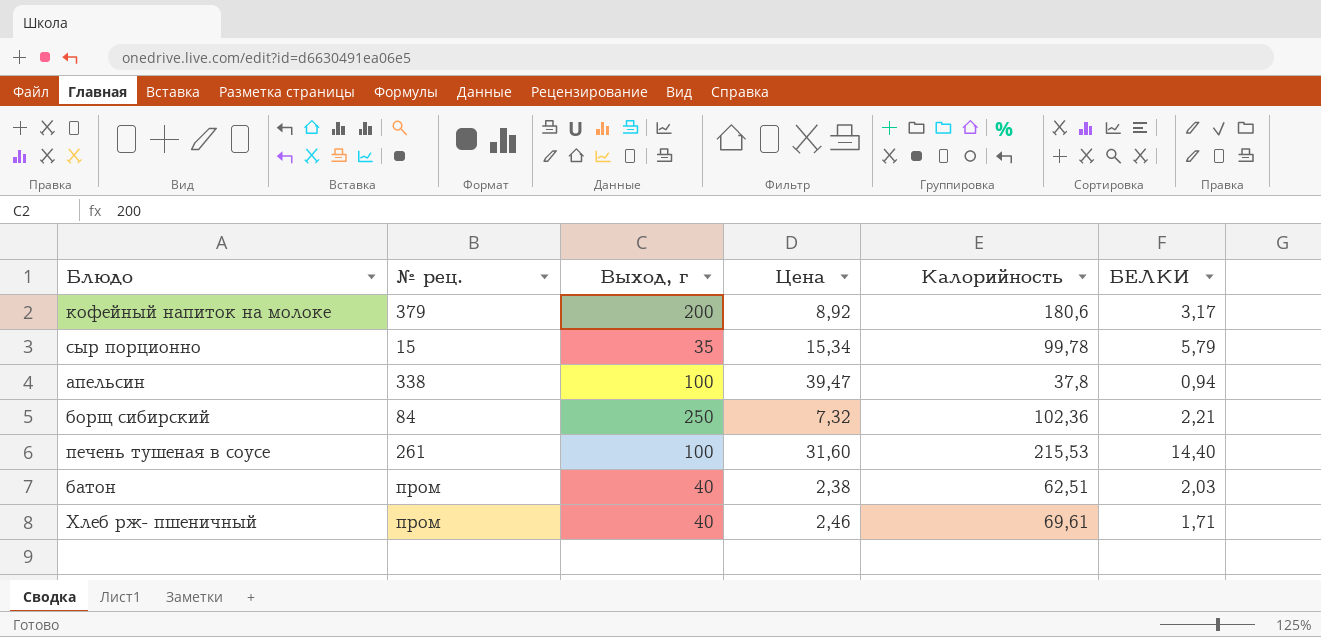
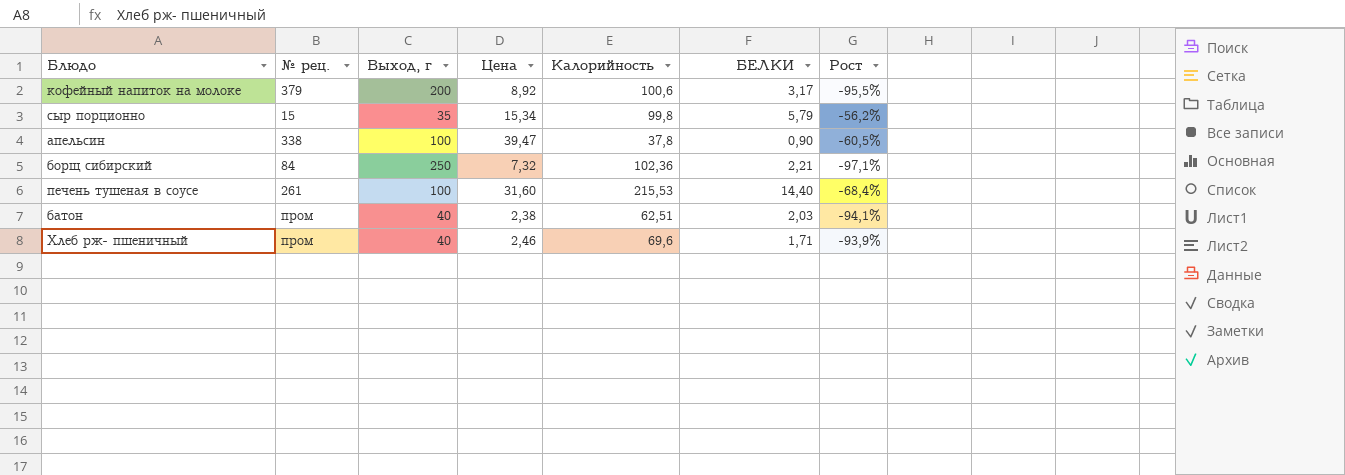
column Рост | formula: none -> ([Цена] - [Выход, г]) / [Выход, г]
кофейный напиток на молоке | Калорийность: 180,6 -> 100,6
сыр порционно | Калорийность: 99,78 -> 99,8
апельсин | БЕЛКИ: 0,94 -> 0,90
Хлеб рж- пшеничный | Калорийность: 69,61 -> 69,6

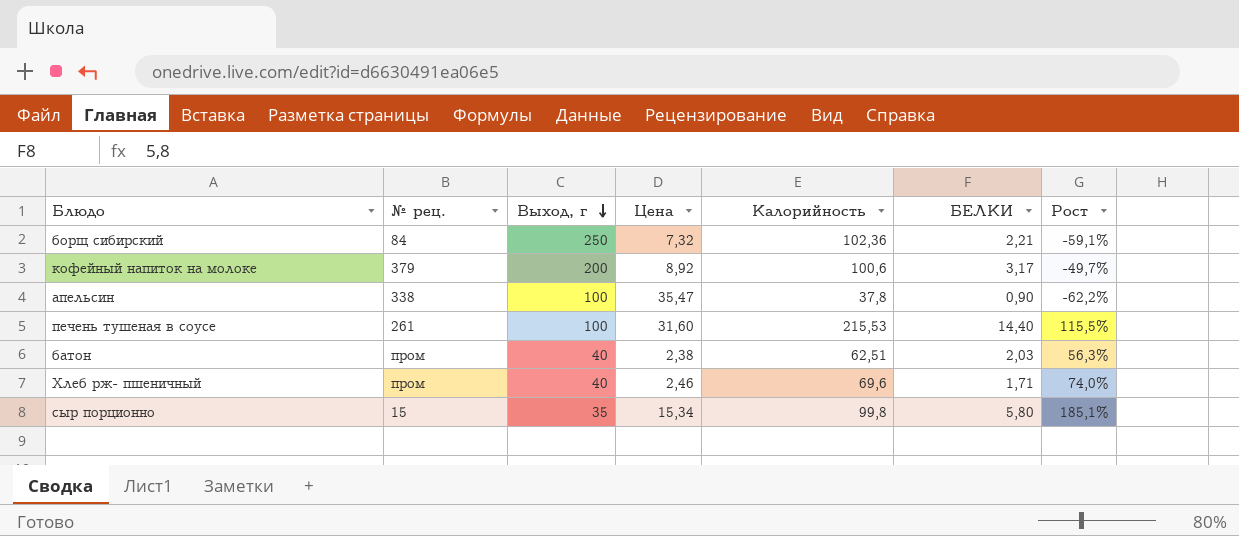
row order: none -> Выход, г descending
column Рост | formula: ([Цена] - [Выход, г]) / [Выход, г] -> ([Калорийность] - [Выход, г]) / [Выход, г]
апельсин | Цена: 39,47 -> 35,47
сыр порционно | БЕЛКИ: 5,79 -> 5,80

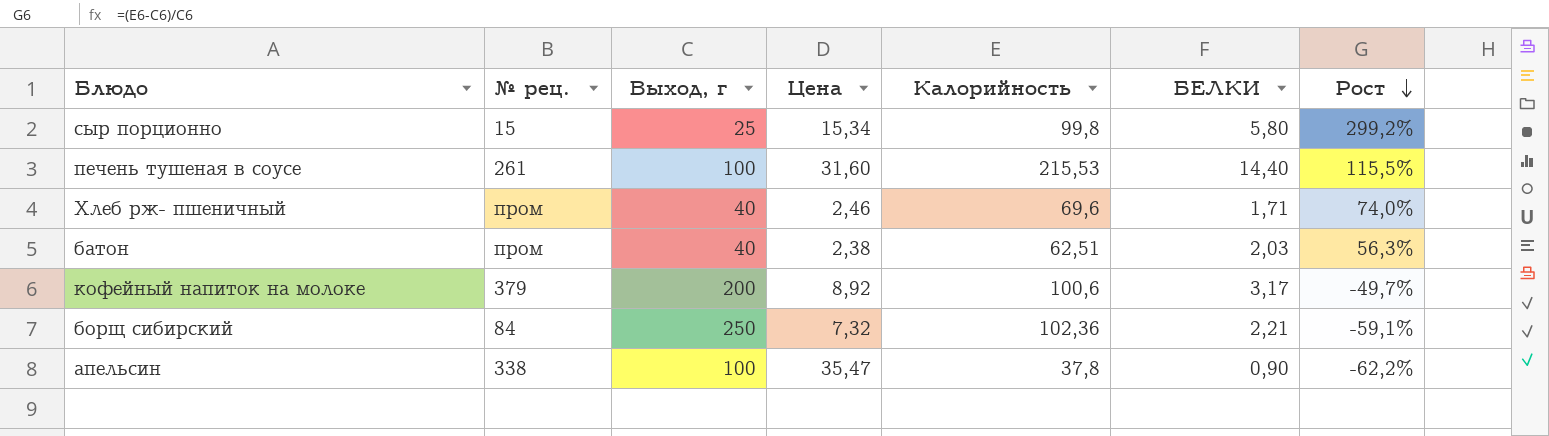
row order: Выход, г descending -> Рост descending
сыр порционно | Выход, г: 35 -> 25
сыр порционно | Рост: 185,1% -> 299,2%

